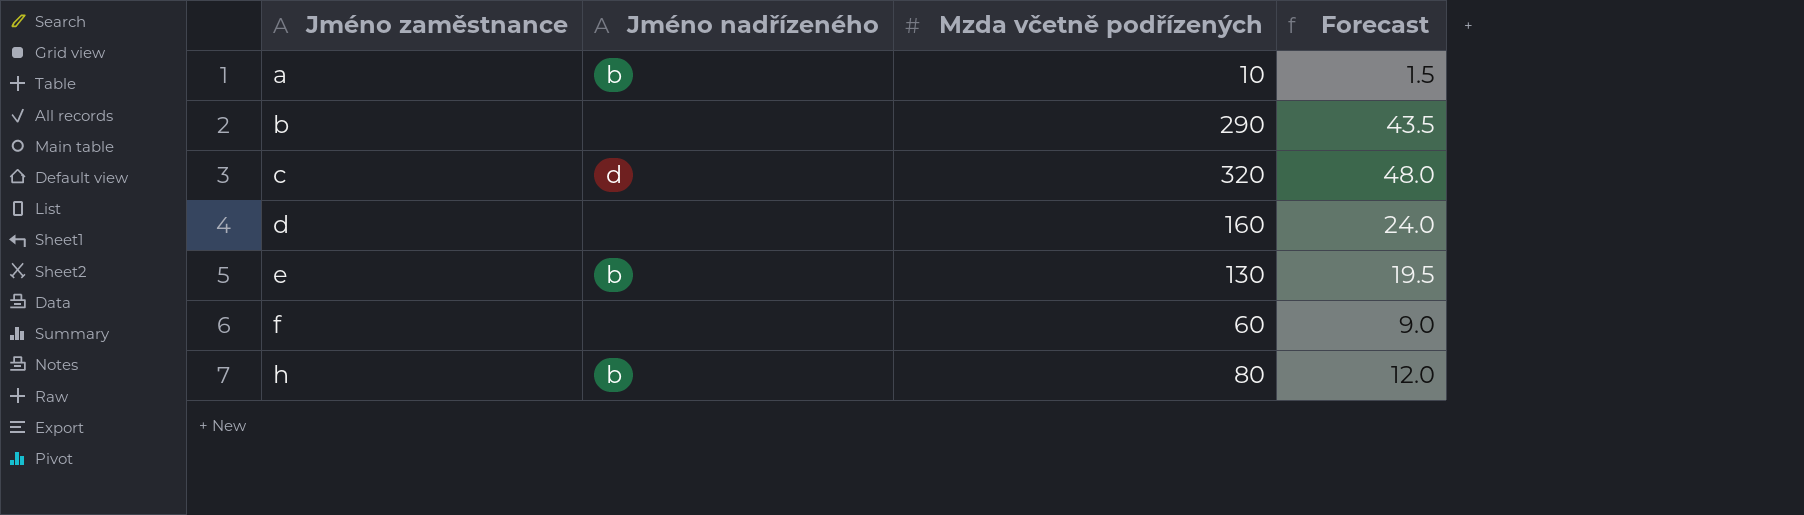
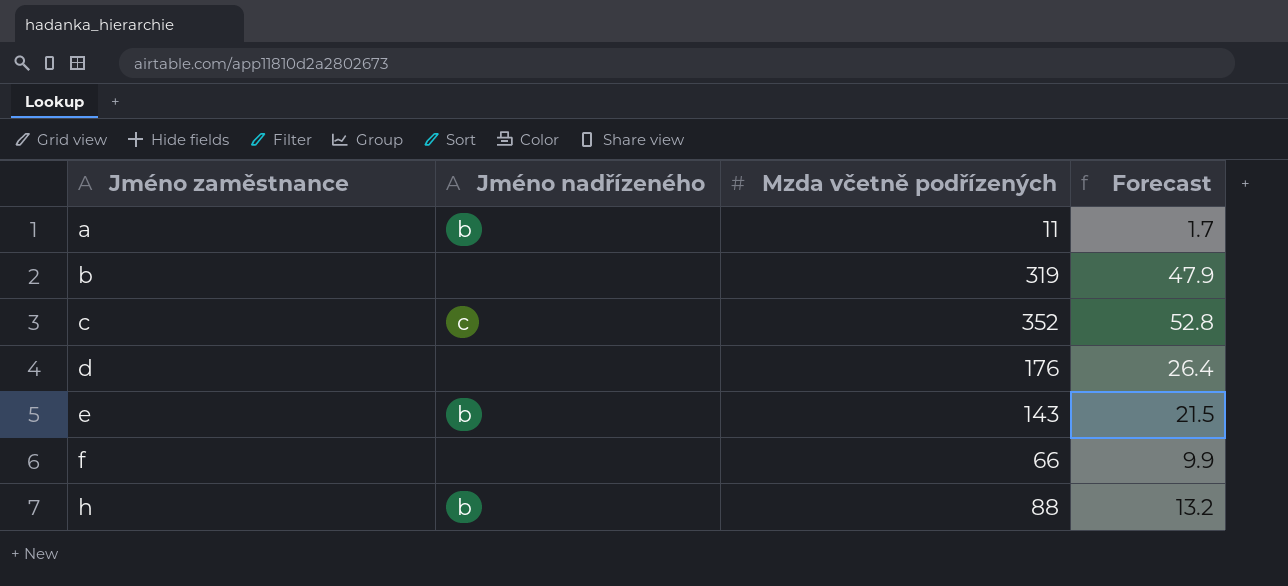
a | Mzda včetně podřízených: 10 -> 11
a | Forecast: 1.5 -> 1.7
b | Mzda včetně podřízených: 290 -> 319
b | Forecast: 43.5 -> 47.9
c | Jméno nadřízeného: d -> c
c | Mzda včetně podřízených: 320 -> 352
c | Forecast: 48.0 -> 52.8
d | Mzda včetně podřízených: 160 -> 176
d | Forecast: 24.0 -> 26.4
e | Mzda včetně podřízených: 130 -> 143
e | Forecast: 19.5 -> 21.5
f | Mzda včetně podřízených: 60 -> 66
f | Forecast: 9.0 -> 9.9
h | Mzda včetně podřízených: 80 -> 88
h | Forecast: 12.0 -> 13.2

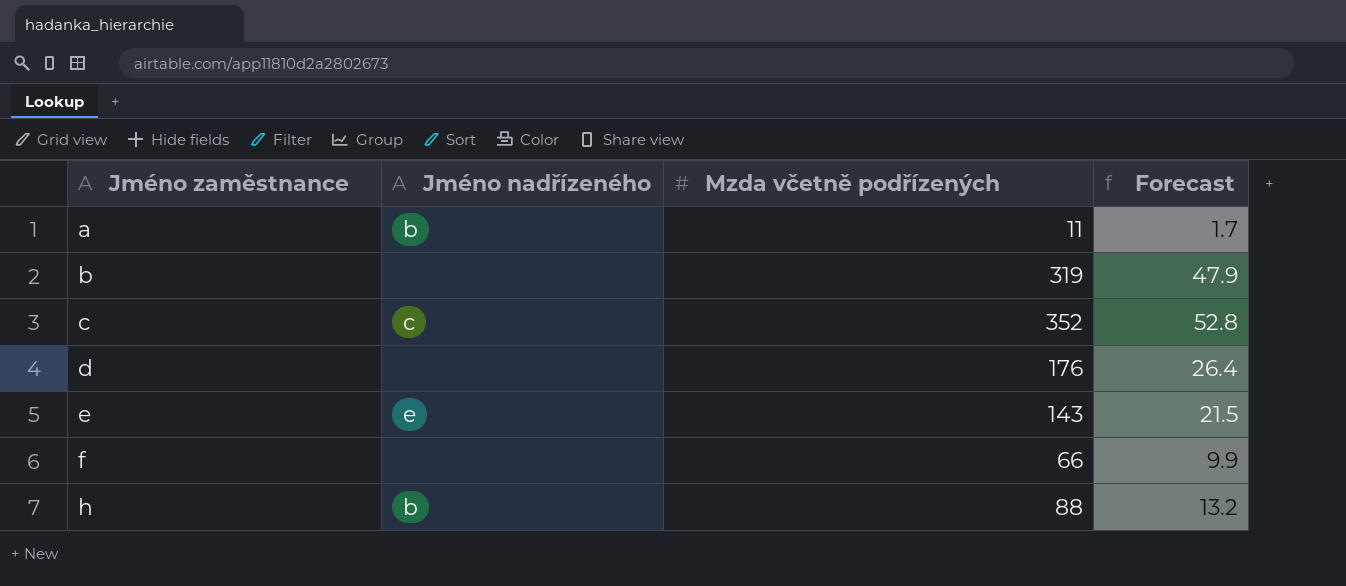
e | Jméno nadřízeného: b -> e

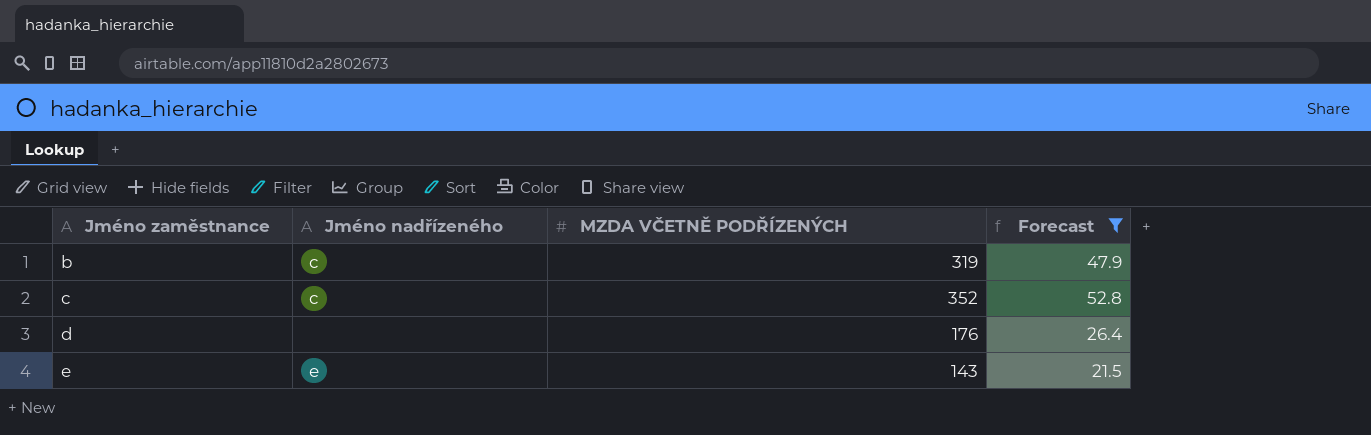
filter: none -> Forecast >= 21.5
column name: Mzda včetně podřízených -> MZDA VČETNĚ PODŘÍZENÝCH
b | Jméno nadřízeného: none -> c

